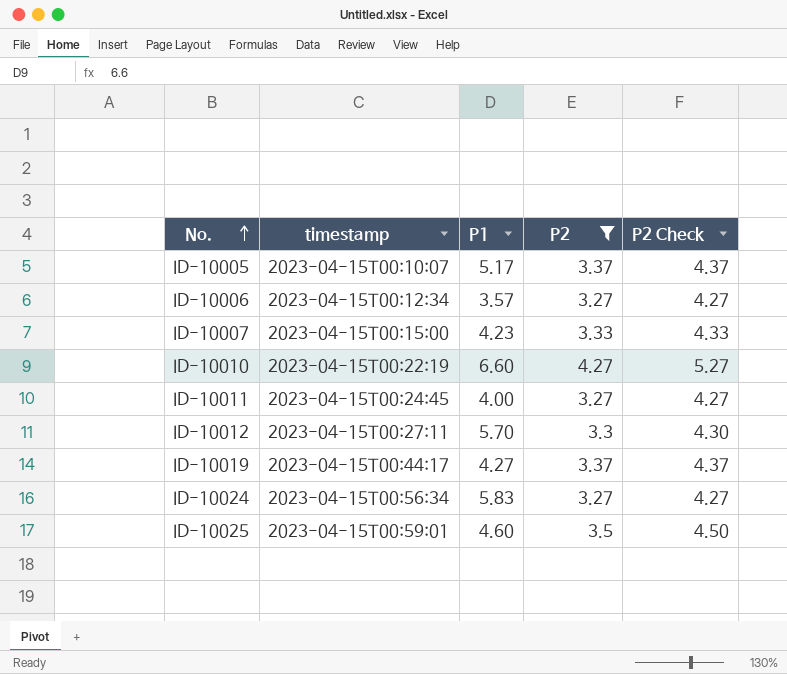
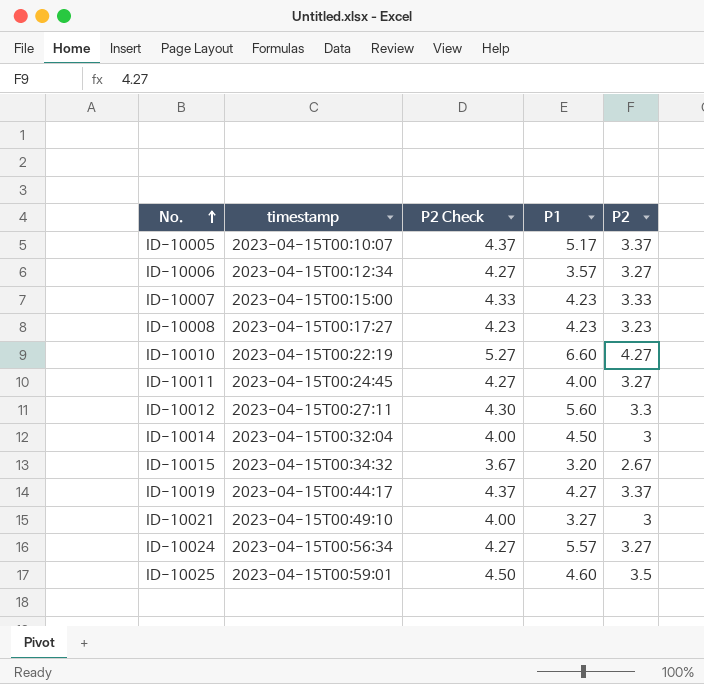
filter: P2 >= 3.27 -> none
column P2 Check | position: 5 -> 3
ID-10012 | P1: 5.70 -> 5.60
ID-10024 | P1: 5.83 -> 5.57

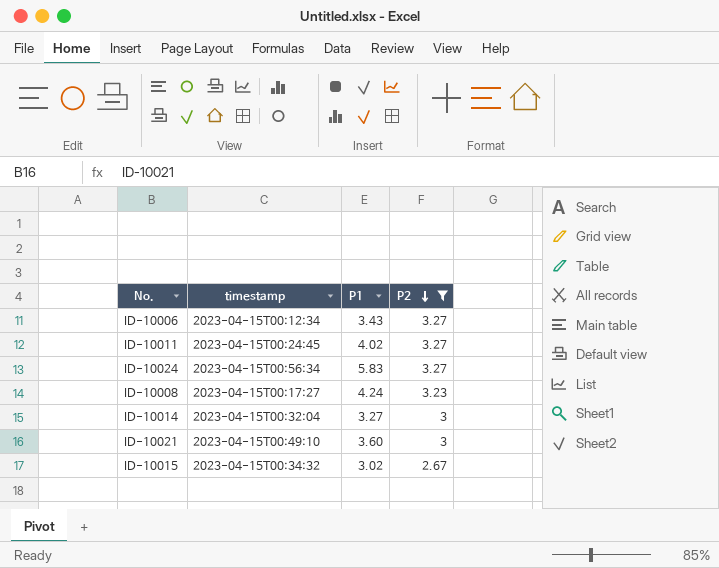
filter: none -> P2 <= 3.27
row order: No. ascending -> P2 descending
column P2 Check | formula: [P2] + 1 -> none
ID-10006 | P1: 3.57 -> 3.43
ID-10011 | P1: 4.00 -> 4.02
ID-10024 | P1: 5.57 -> 5.83
ID-10008 | P1: 4.23 -> 4.24
ID-10014 | P1: 4.50 -> 3.27
ID-10021 | P1: 3.27 -> 3.60
ID-10015 | P1: 3.20 -> 3.02

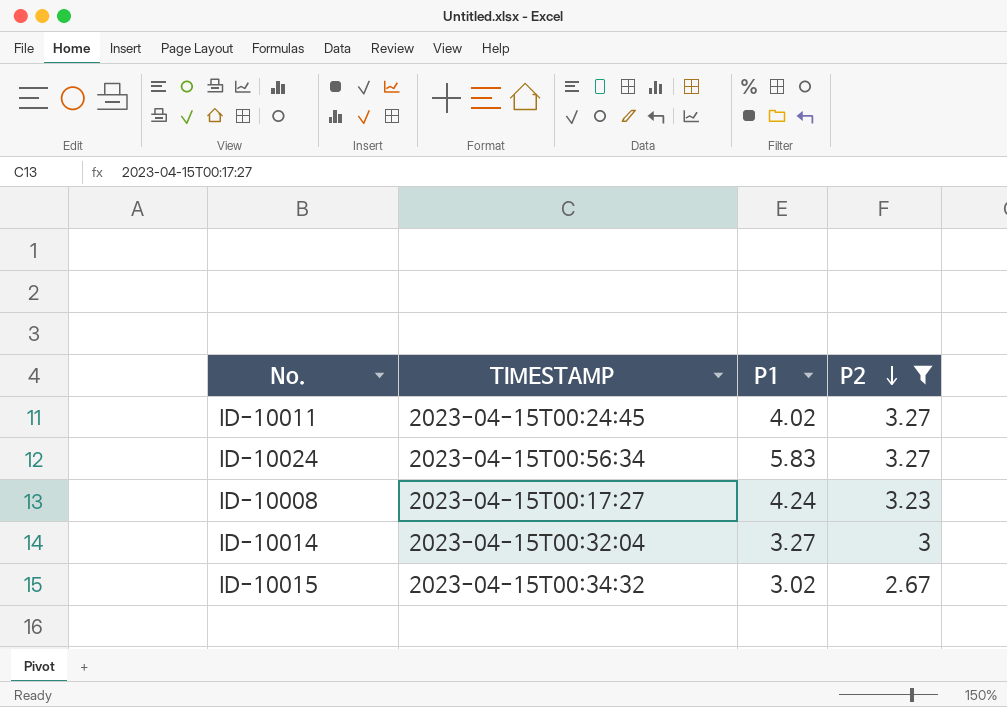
column name: timestamp -> TIMESTAMP
row ID-10006: 2023-04-15T00:12:34 | 3.43 | 3.27 -> none
row ID-10021: 2023-04-15T00:49:10 | 3.60 | 3 -> none

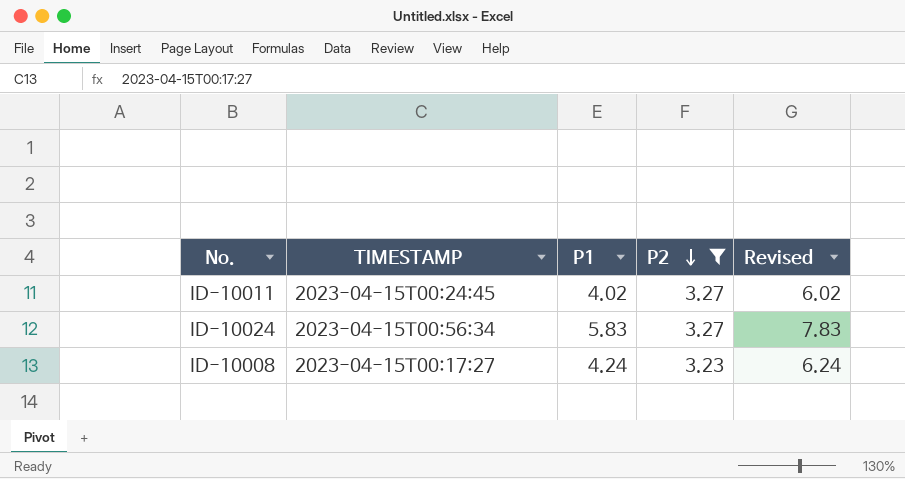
column Revised | formula: none -> [P1] + 2
row ID-10014: 2023-04-15T00:32:04 | 3.27 | 3 -> none
row ID-10015: 2023-04-15T00:34:32 | 3.02 | 2.67 -> none

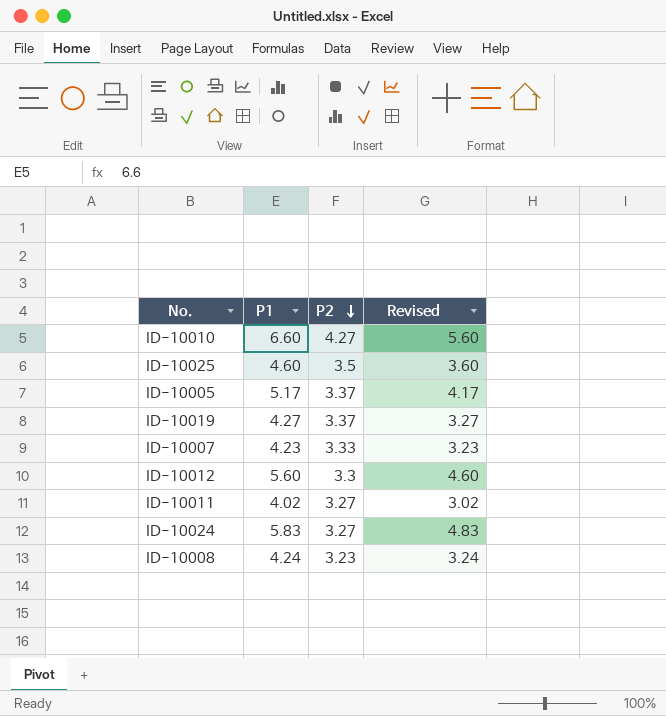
filter: P2 <= 3.27 -> none
column TIMESTAMP | position: 2 -> none
column Revised | formula: [P1] + 2 -> [P1] - 1

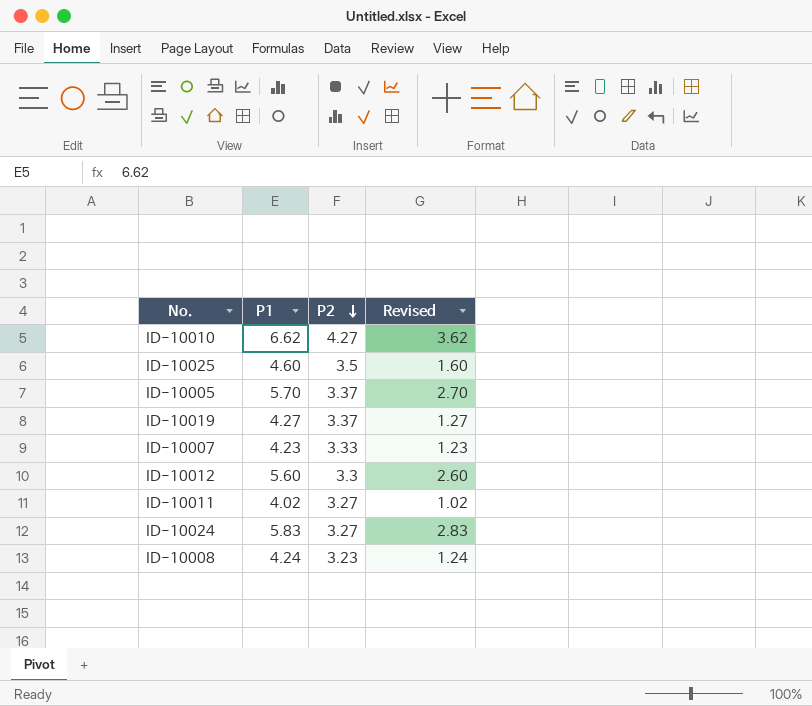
column Revised | formula: [P1] - 1 -> [P1] - 3
ID-10010 | P1: 6.60 -> 6.62
ID-10005 | P1: 5.17 -> 5.70

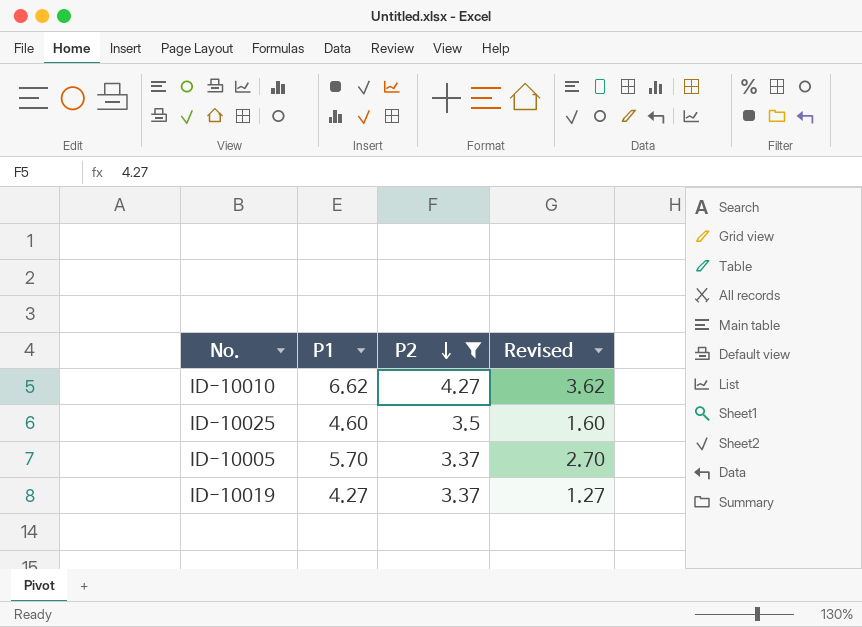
filter: none -> P2 >= 3.37

